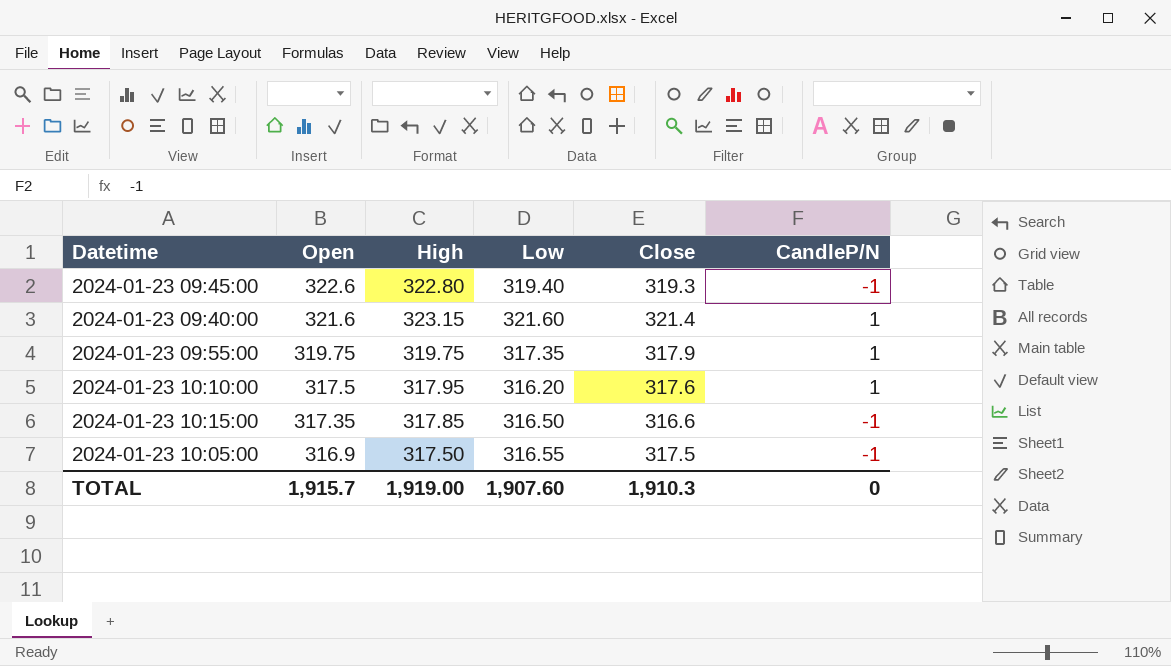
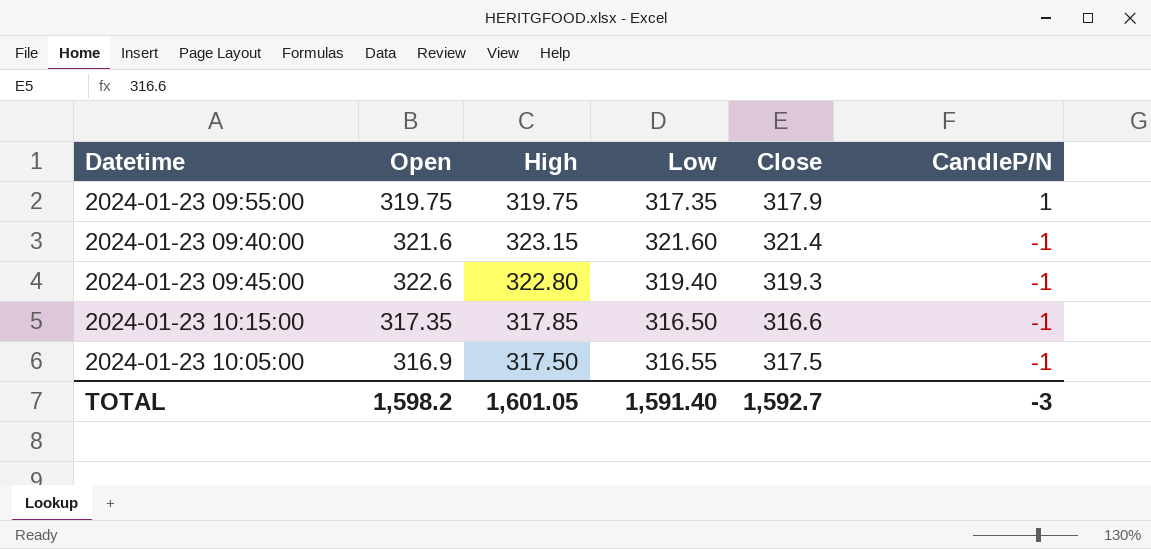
row order: Open descending -> CandleP/N descending
row 2024-01-23 10:10:00: 317.5 | 317.95 | 316.20 | 317.6 | 1 -> none
2024-01-23 09:40:00 | CandleP/N: 1 -> -1
TOTAL | Open: 1,915.7 -> 1,598.2
TOTAL | High: 1,919.00 -> 1,601.05
TOTAL | Low: 1,907.60 -> 1,591.40
TOTAL | Close: 1,910.3 -> 1,592.7
TOTAL | CandleP/N: 0 -> -3

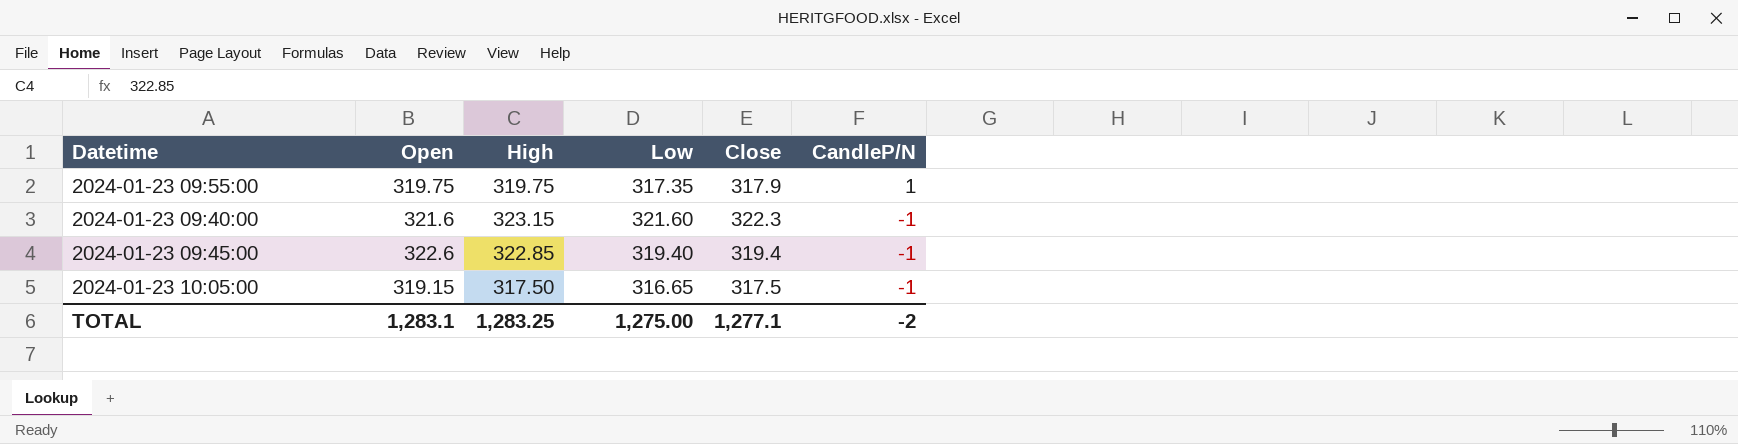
row 2024-01-23 10:15:00: 317.35 | 317.85 | 316.50 | 316.6 | -1 -> none
2024-01-23 09:40:00 | Close: 321.4 -> 322.3
2024-01-23 09:45:00 | High: 322.80 -> 322.85
2024-01-23 09:45:00 | Close: 319.3 -> 319.4
2024-01-23 10:05:00 | Open: 316.9 -> 319.15
2024-01-23 10:05:00 | Low: 316.55 -> 316.65
TOTAL | Open: 1,598.2 -> 1,283.1
TOTAL | High: 1,601.05 -> 1,283.25
TOTAL | Low: 1,591.40 -> 1,275.00
TOTAL | Close: 1,592.7 -> 1,277.1
TOTAL | CandleP/N: -3 -> -2

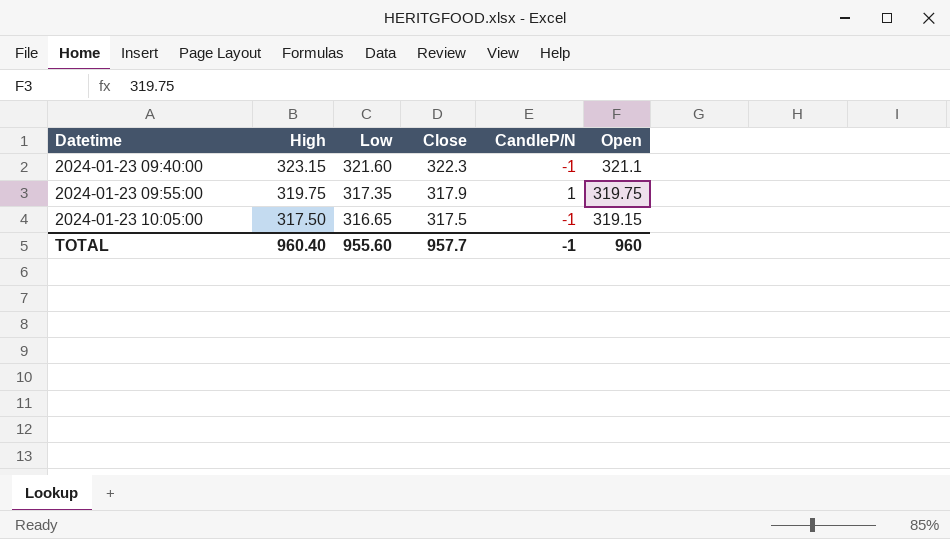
row order: CandleP/N descending -> Datetime ascending
column Open | position: 2 -> 6
row 2024-01-23 09:45:00: 322.6 | 322.85 | 319.40 | 319.4 | -1 -> none
2024-01-23 09:40:00 | Open: 321.6 -> 321.1
TOTAL | High: 1,283.25 -> 960.40
TOTAL | Low: 1,275.00 -> 955.60
TOTAL | Close: 1,277.1 -> 957.7
TOTAL | CandleP/N: -2 -> -1
TOTAL | Open: 1,283.1 -> 960

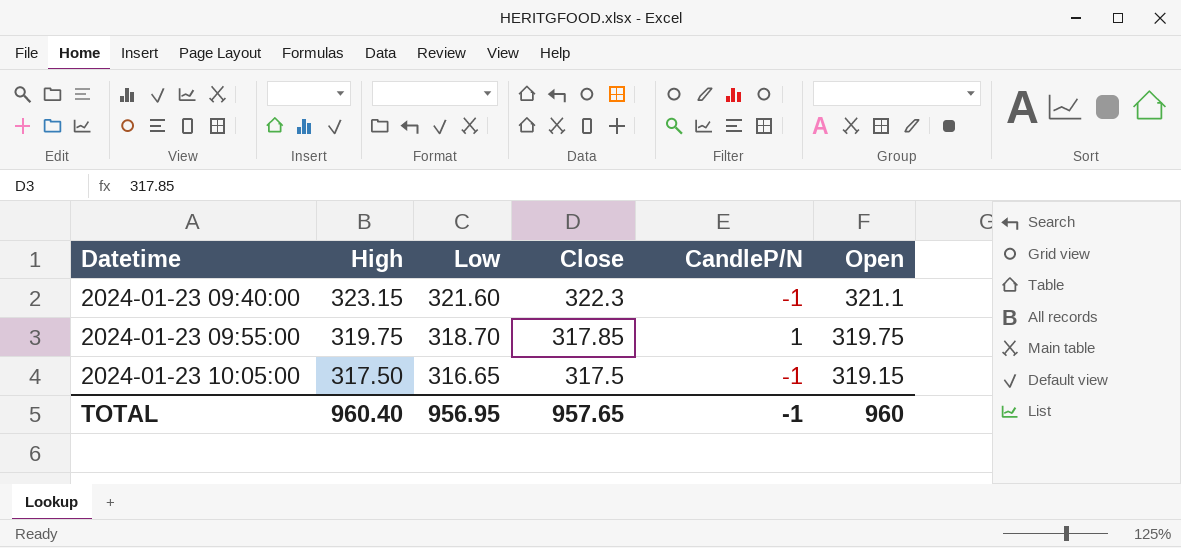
2024-01-23 09:55:00 | Low: 317.35 -> 318.70
2024-01-23 09:55:00 | Close: 317.9 -> 317.85
TOTAL | Low: 955.60 -> 956.95
TOTAL | Close: 957.7 -> 957.65

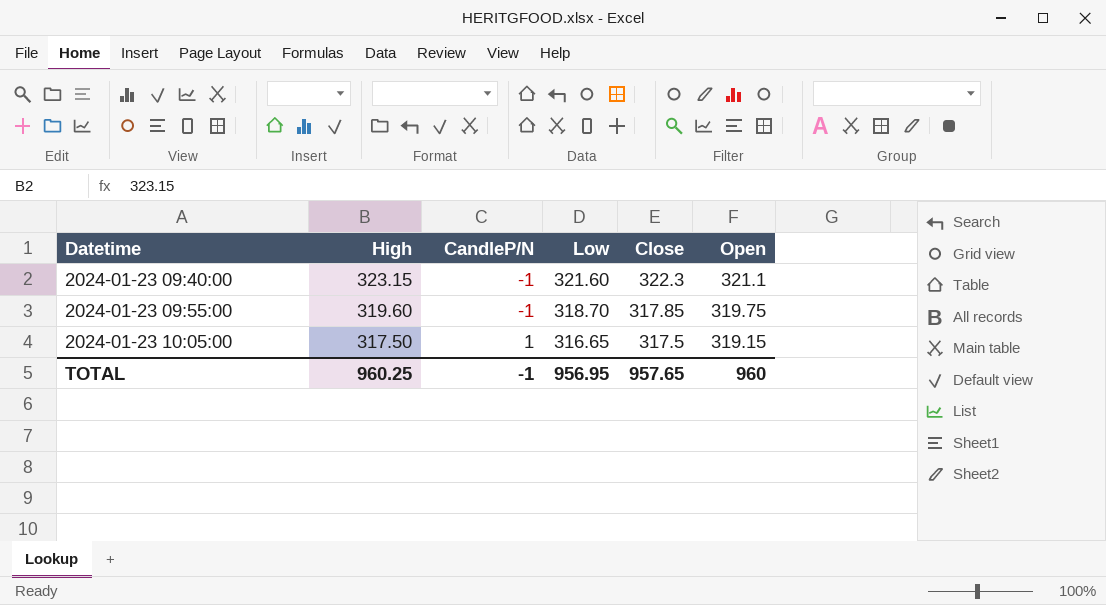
column CandleP/N | position: 5 -> 3
2024-01-23 09:55:00 | High: 319.75 -> 319.60
2024-01-23 09:55:00 | CandleP/N: 1 -> -1
2024-01-23 10:05:00 | CandleP/N: -1 -> 1
TOTAL | High: 960.40 -> 960.25

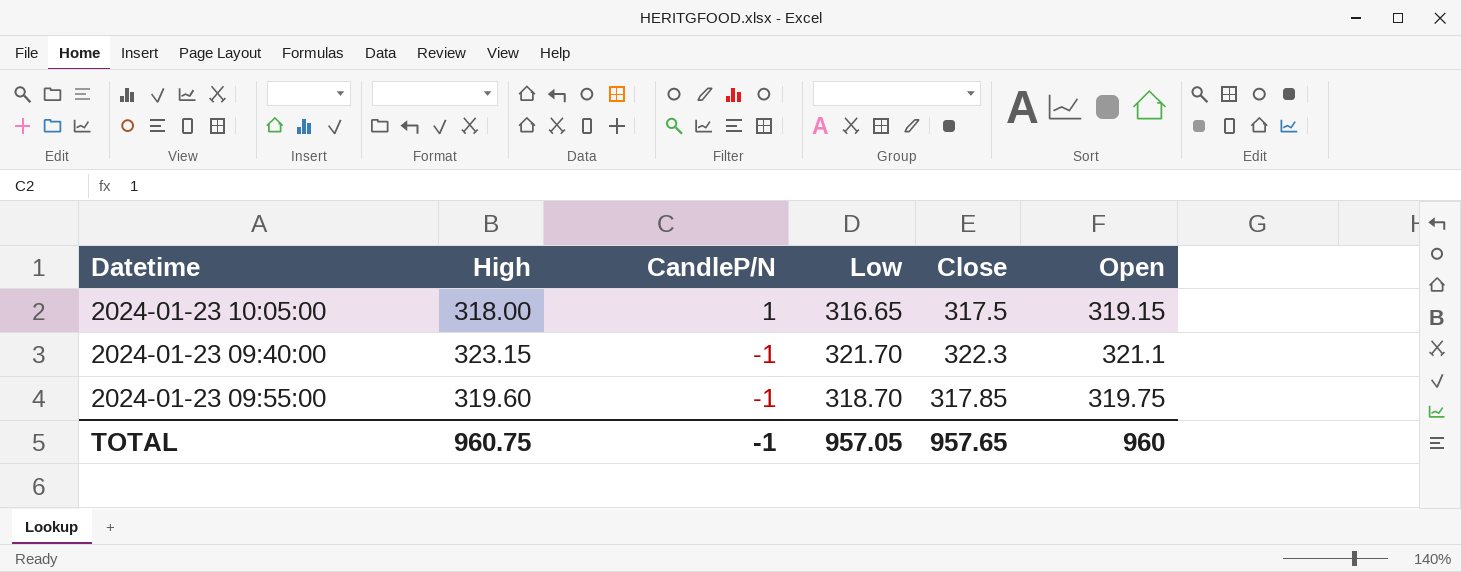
row order: Datetime ascending -> CandleP/N descending
2024-01-23 10:05:00 | High: 317.50 -> 318.00
2024-01-23 09:40:00 | Low: 321.60 -> 321.70
TOTAL | High: 960.25 -> 960.75
TOTAL | Low: 956.95 -> 957.05

